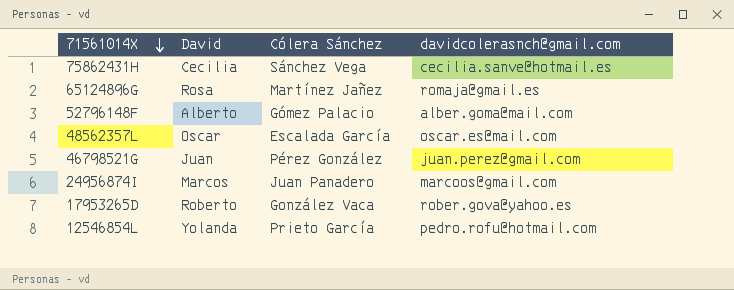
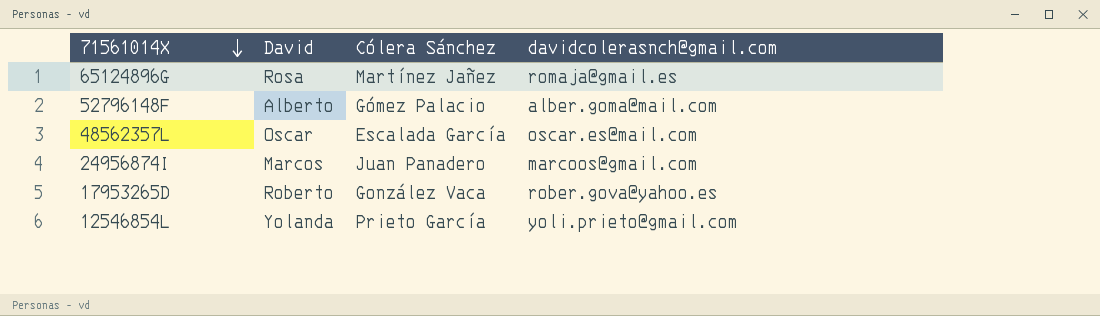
row 75862431H: Cecilia | Sánchez Vega | cecilia.sanve@hotmail.es -> none
row 46798521G: Juan | Pérez González | juan.perez@gmail.com -> none
12546854L | davidcolerasnch@gmail.com: pedro.rofu@hotmail.com -> yoli.prieto@gmail.com

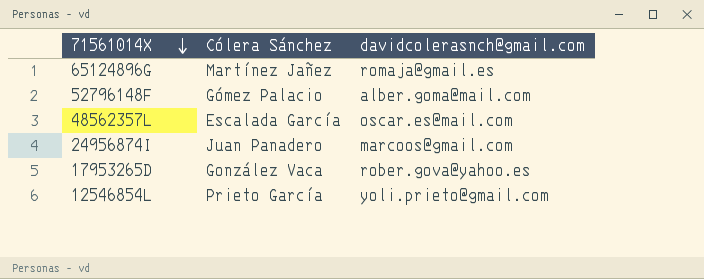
column David | position: 2 -> none

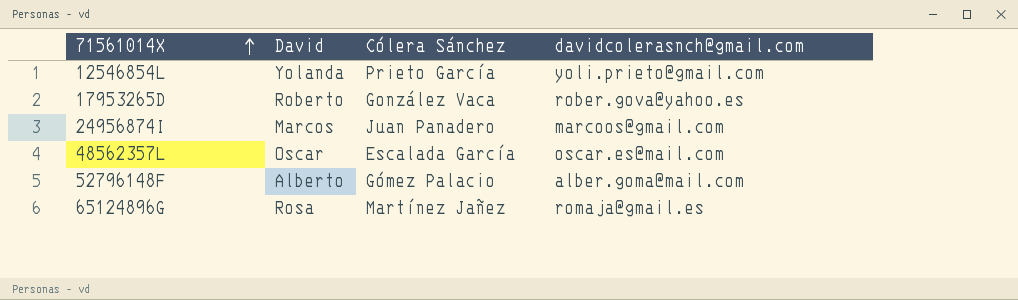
row order: 71561014X descending -> 71561014X ascending
column David | position: none -> 2

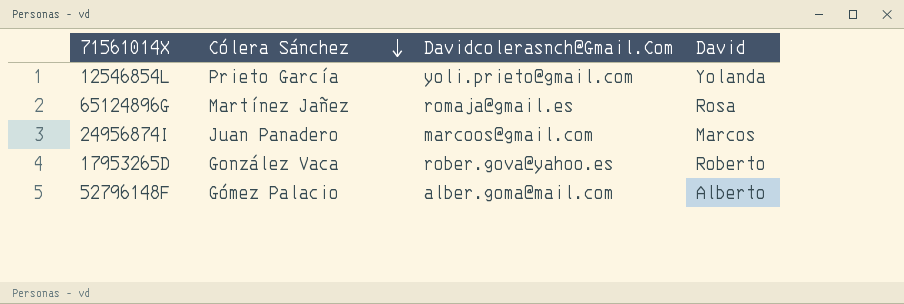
row order: 71561014X ascending -> Cólera Sánchez descending
column name: davidcolerasnch@gmail.com -> Davidcolerasnch@Gmail.Com
column David | position: 2 -> 4
row 48562357L: Oscar | Escalada García | oscar.es@mail.com -> none

